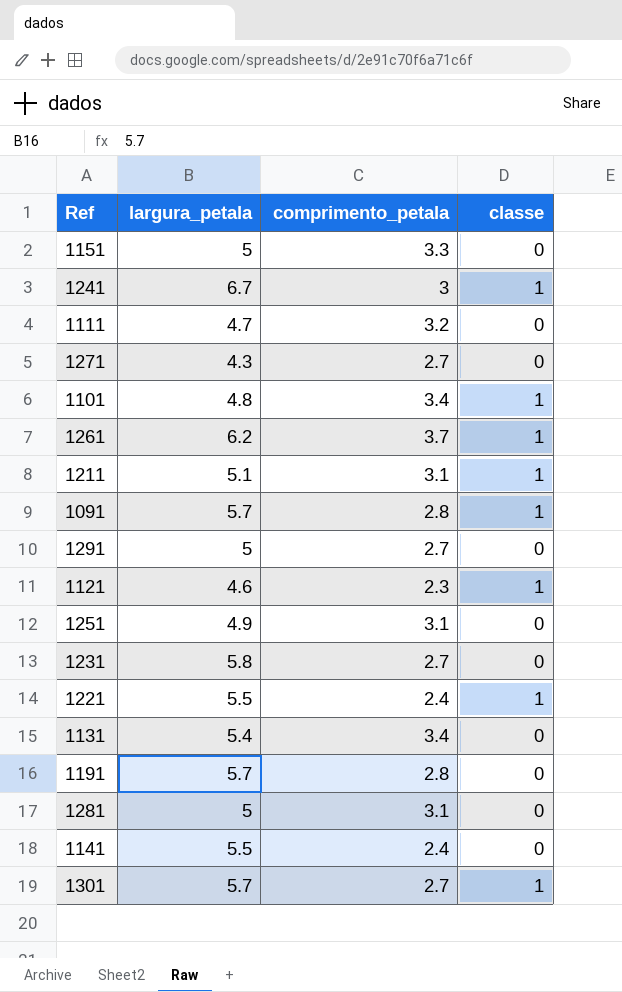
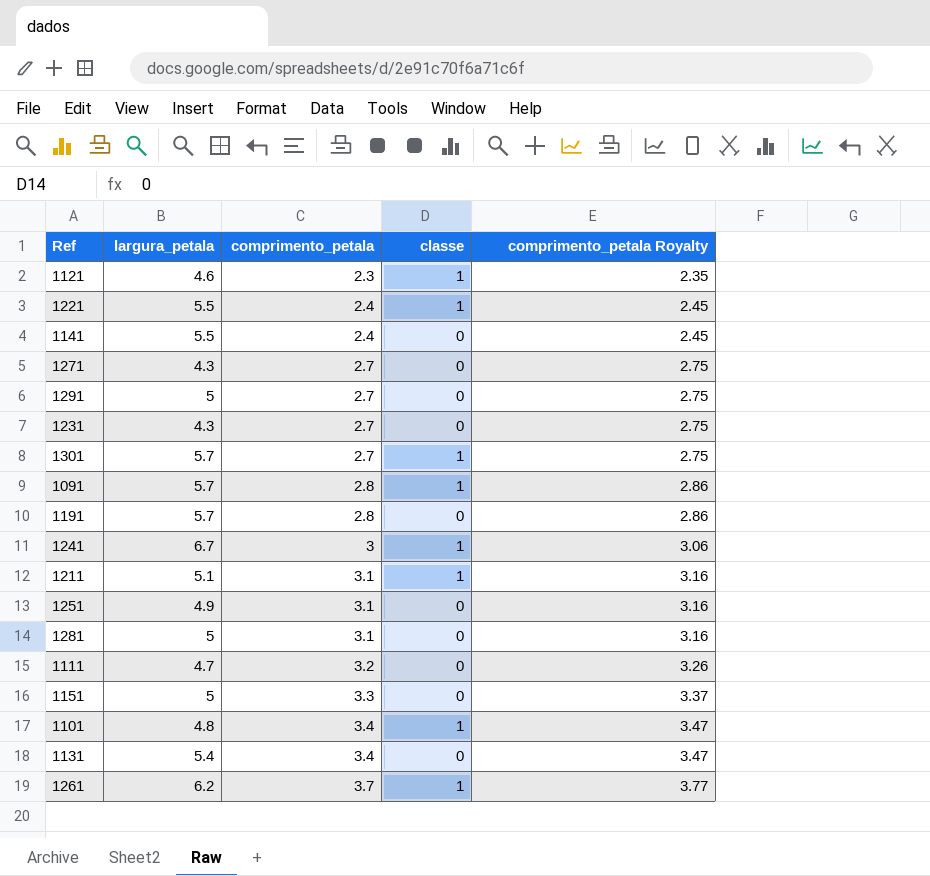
row order: none -> comprimento_petala ascending
column comprimento_petala Royalty | formula: none -> [comprimento_petala] * 1.02
1231 | largura_petala: 5.8 -> 4.3

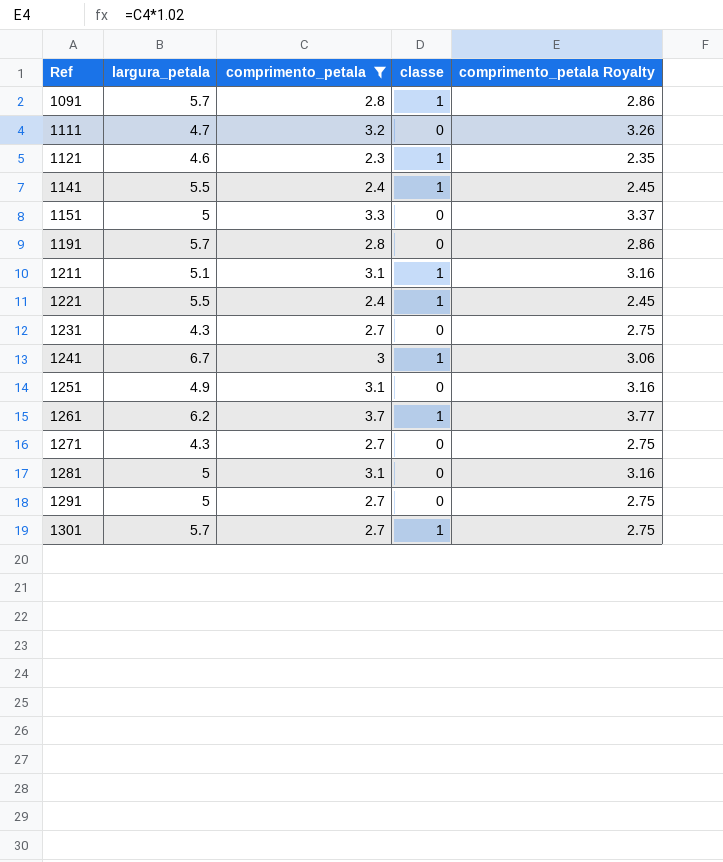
filter: none -> comprimento_petala != 3.4
row order: comprimento_petala ascending -> Ref ascending
1141 | classe: 0 -> 1

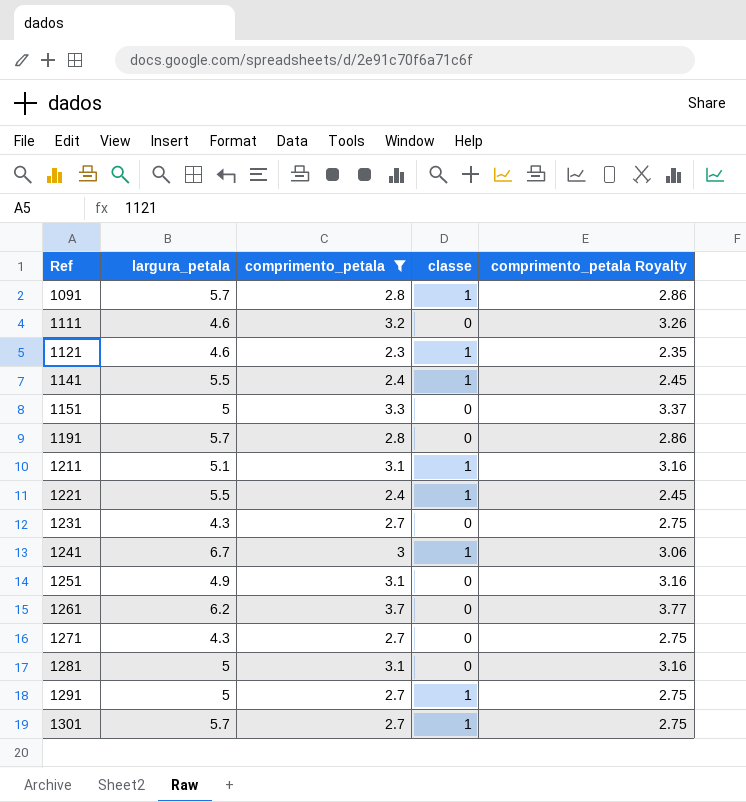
1111 | largura_petala: 4.7 -> 4.6
1261 | classe: 1 -> 0
1291 | classe: 0 -> 1

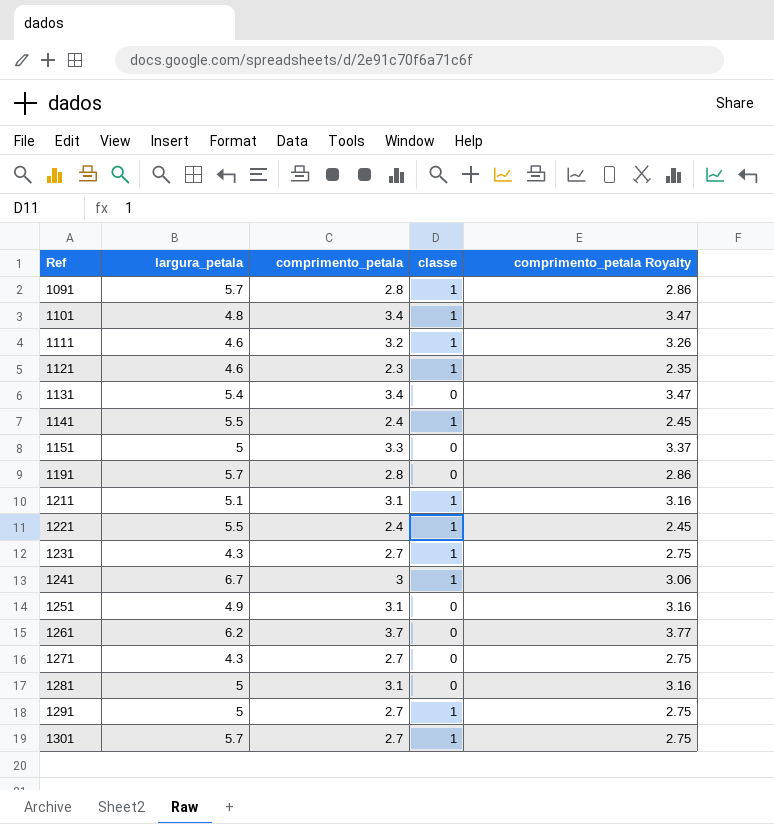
filter: comprimento_petala != 3.4 -> none
1111 | classe: 0 -> 1
1231 | classe: 0 -> 1

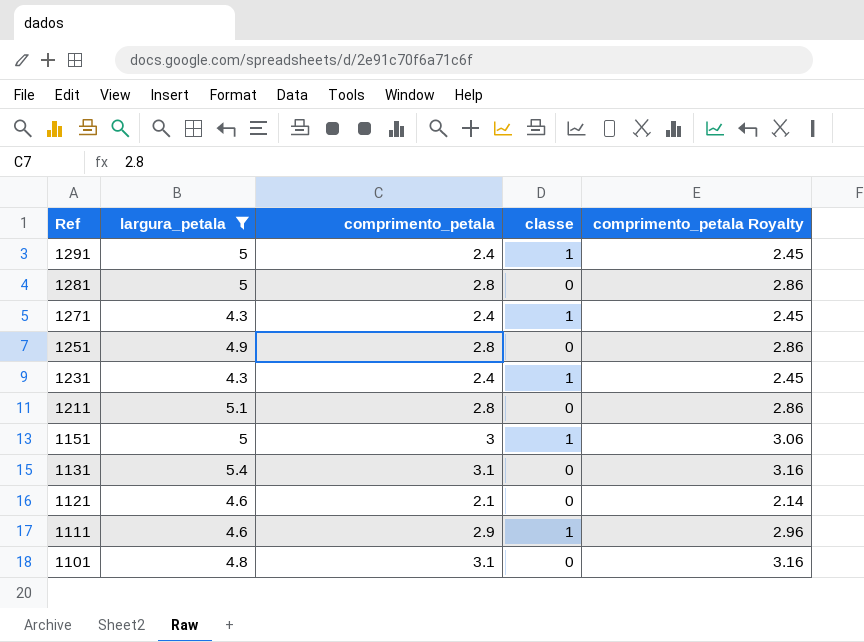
filter: none -> largura_petala <= 5.4
row order: Ref ascending -> Ref descending
1291 | comprimento_petala: 2.7 -> 2.4
1291 | comprimento_petala Royalty: 2.75 -> 2.45
1281 | comprimento_petala: 3.1 -> 2.8
1281 | comprimento_petala Royalty: 3.16 -> 2.86
1271 | comprimento_petala: 2.7 -> 2.4
1271 | classe: 0 -> 1
1271 | comprimento_petala Royalty: 2.75 -> 2.45
1251 | comprimento_petala: 3.1 -> 2.8
1251 | comprimento_petala Royalty: 3.16 -> 2.86
1231 | comprimento_petala: 2.7 -> 2.4
1231 | comprimento_petala Royalty: 2.75 -> 2.45
1211 | comprimento_petala: 3.1 -> 2.8
1211 | classe: 1 -> 0
1211 | comprimento_petala Royalty: 3.16 -> 2.86
1151 | comprimento_petala: 3.3 -> 3
1151 | classe: 0 -> 1
1151 | comprimento_petala Royalty: 3.37 -> 3.06
1131 | comprimento_petala: 3.4 -> 3.1
1131 | comprimento_petala Royalty: 3.47 -> 3.16
1121 | comprimento_petala: 2.3 -> 2.1
1121 | classe: 1 -> 0
1121 | comprimento_petala Royalty: 2.35 -> 2.14
1111 | comprimento_petala: 3.2 -> 2.9
1111 | comprimento_petala Royalty: 3.26 -> 2.96
1101 | comprimento_petala: 3.4 -> 3.1
1101 | classe: 1 -> 0
1101 | comprimento_petala Royalty: 3.47 -> 3.16

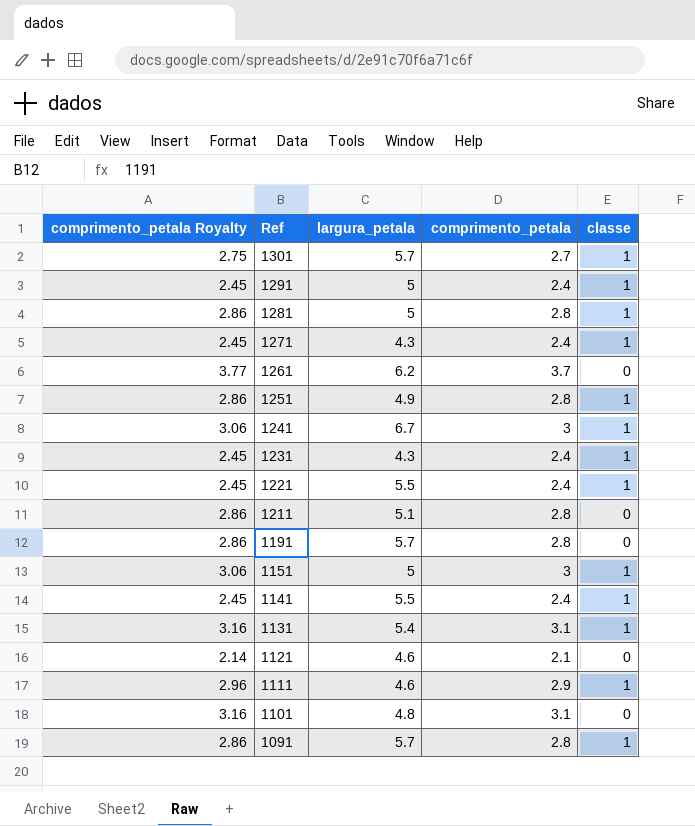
filter: largura_petala <= 5.4 -> none
column comprimento_petala Royalty | position: 5 -> 1
1281 | classe: 0 -> 1
1251 | classe: 0 -> 1
1131 | classe: 0 -> 1

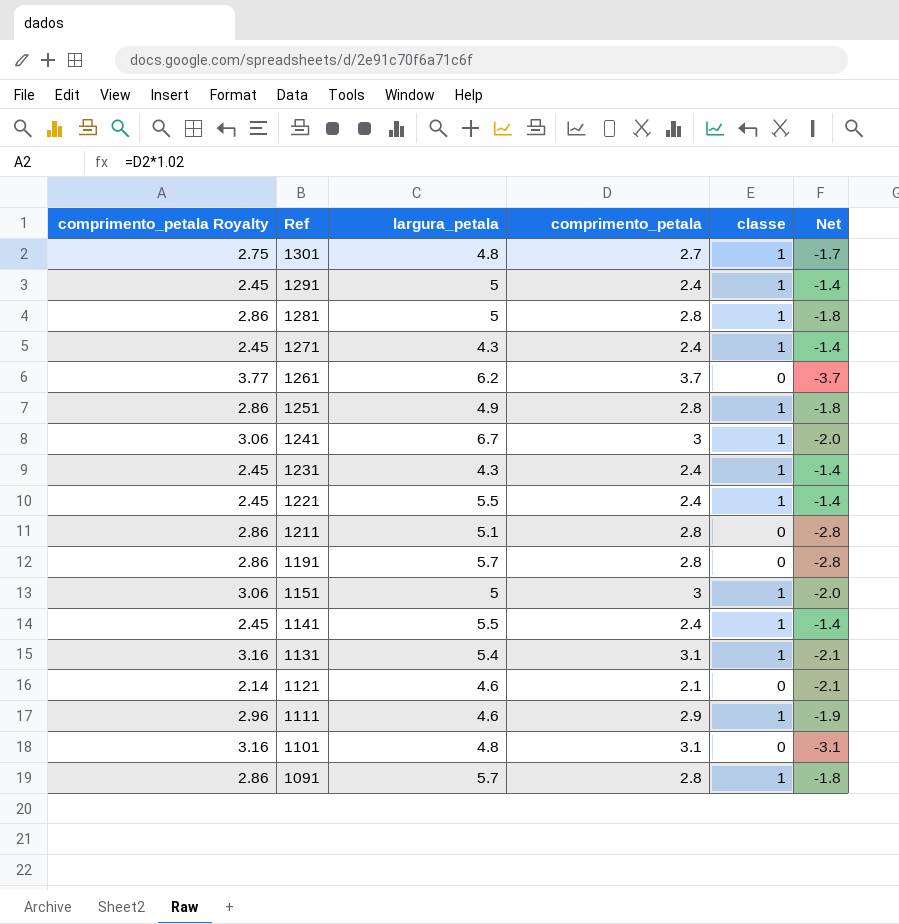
column Net | formula: none -> [classe] - [comprimento_petala]
1301 | largura_petala: 5.7 -> 4.8

